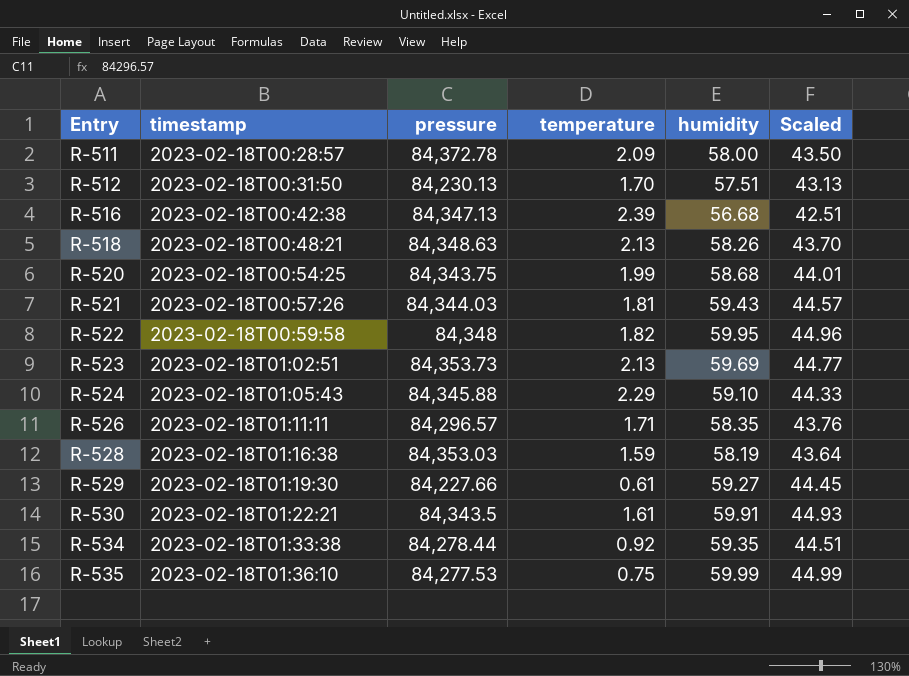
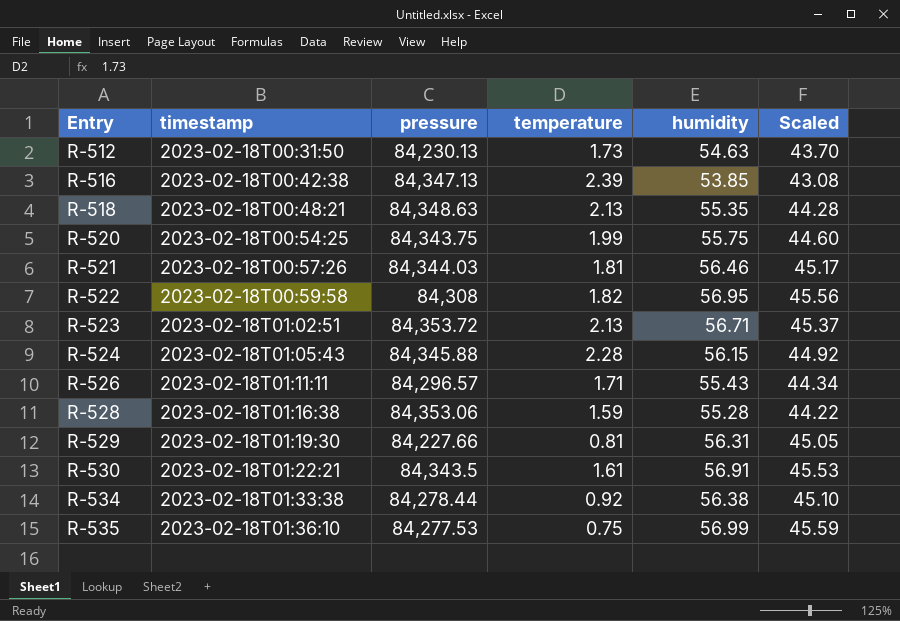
column Scaled | formula: [humidity] * 0.75 -> [humidity] * 0.8
row R-511: 2023-02-18T00:28:57 | 84,372.78 | 2.09 | 58.00 | 43.50 -> none
R-512 | temperature: 1.70 -> 1.73
R-512 | humidity: 57.51 -> 54.63
R-516 | humidity: 56.68 -> 53.85
R-518 | humidity: 58.26 -> 55.35
R-520 | humidity: 58.68 -> 55.75
R-521 | humidity: 59.43 -> 56.46
R-522 | pressure: 84,348 -> 84,308
R-522 | humidity: 59.95 -> 56.95
R-523 | pressure: 84,353.73 -> 84,353.72
R-523 | humidity: 59.69 -> 56.71
R-524 | temperature: 2.29 -> 2.28
R-524 | humidity: 59.10 -> 56.15
R-526 | humidity: 58.35 -> 55.43
R-528 | pressure: 84,353.03 -> 84,353.06
R-528 | humidity: 58.19 -> 55.28
R-529 | temperature: 0.61 -> 0.81
R-529 | humidity: 59.27 -> 56.31
R-530 | humidity: 59.91 -> 56.91
R-534 | humidity: 59.35 -> 56.38
R-535 | humidity: 59.99 -> 56.99

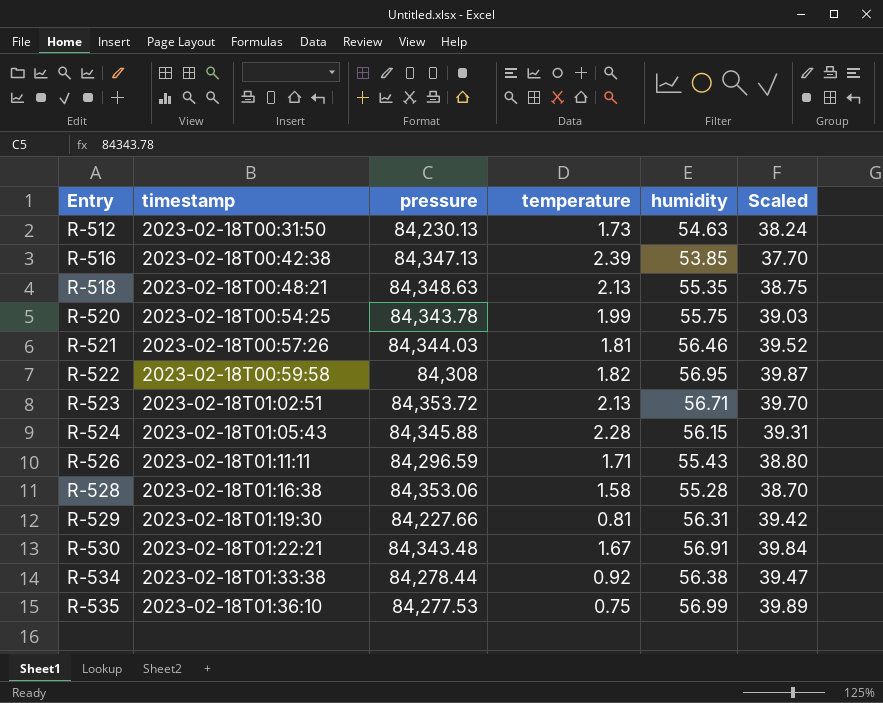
column Scaled | formula: [humidity] * 0.8 -> [humidity] * 0.7
R-520 | pressure: 84,343.75 -> 84,343.78
R-526 | pressure: 84,296.57 -> 84,296.59
R-528 | temperature: 1.59 -> 1.58
R-530 | pressure: 84,343.5 -> 84,343.48
R-530 | temperature: 1.61 -> 1.67

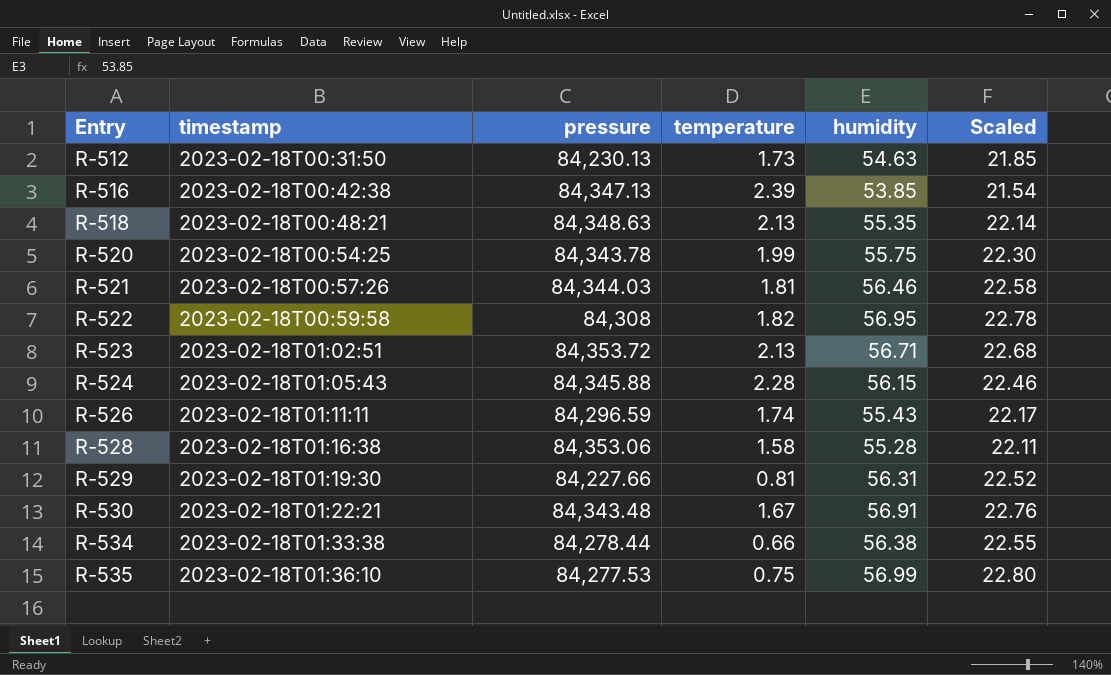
column Scaled | formula: [humidity] * 0.7 -> [humidity] * 0.4
R-526 | temperature: 1.71 -> 1.74
R-534 | temperature: 0.92 -> 0.66

